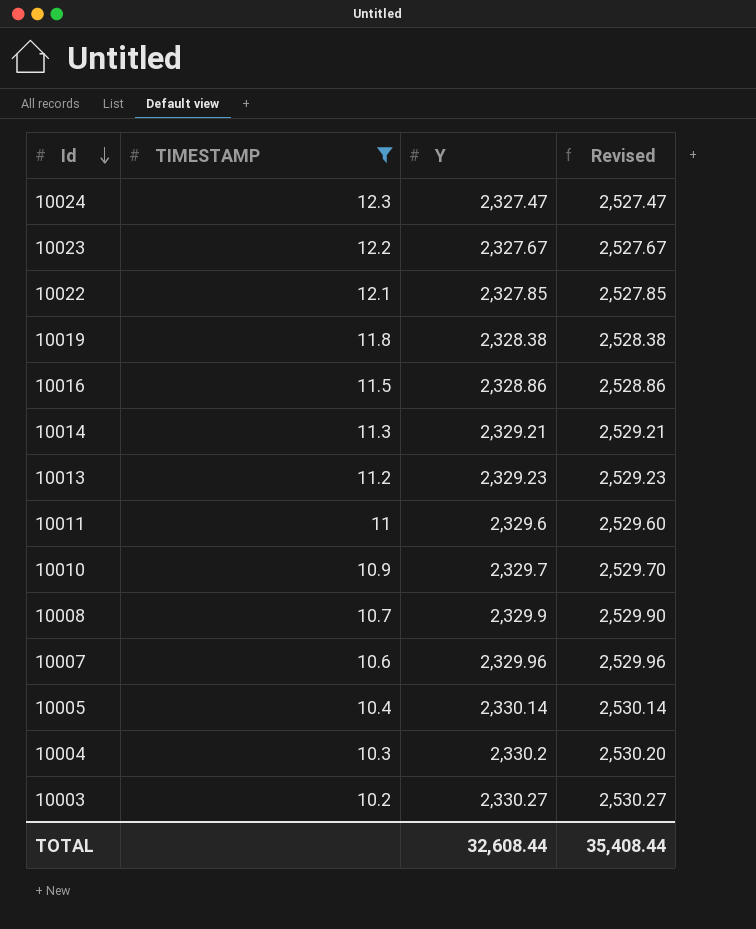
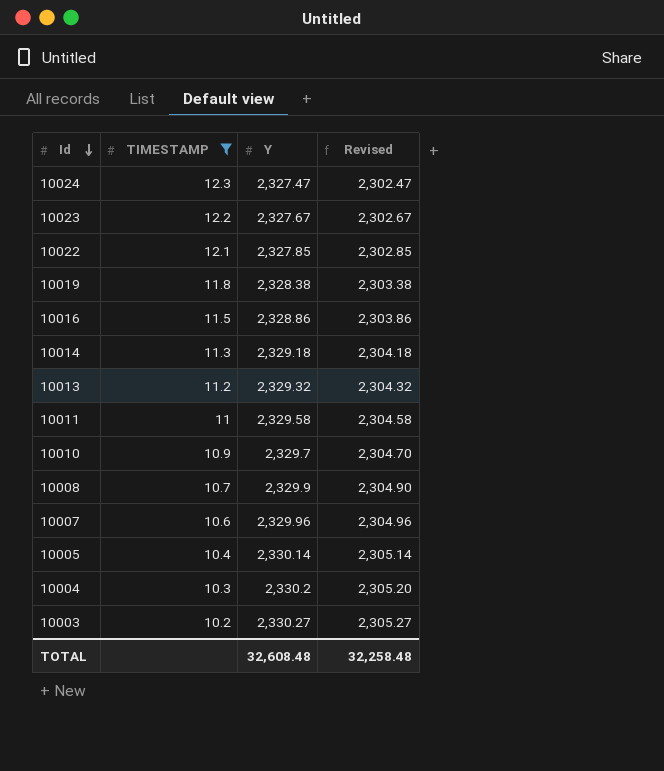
column Revised | formula: [Y] + 200 -> [Y] - 25
10014 | Y: 2,329.21 -> 2,329.18
10013 | Y: 2,329.23 -> 2,329.32
10011 | Y: 2,329.6 -> 2,329.58
TOTAL | Y: 32,608.44 -> 32,608.48
TOTAL | Revised: 35,408.44 -> 32,258.48

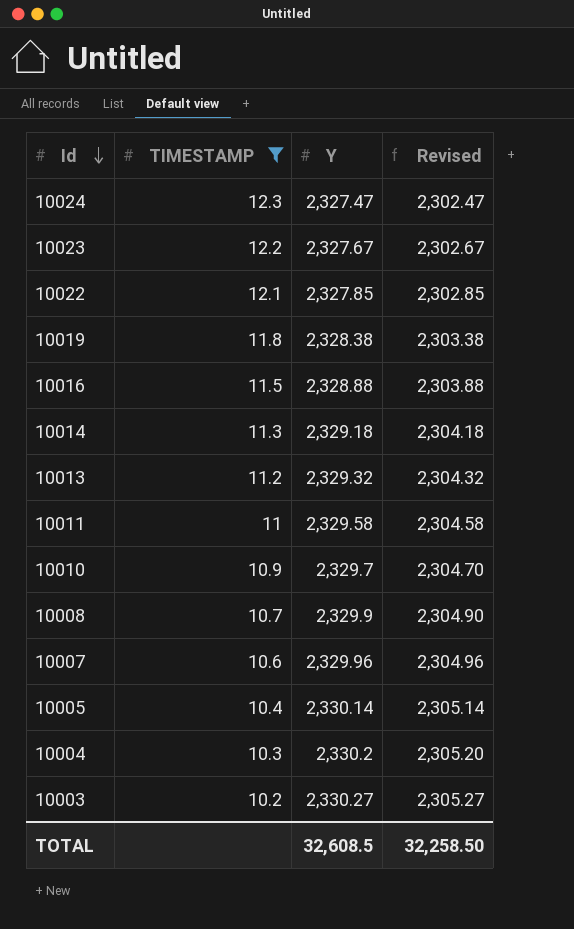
10016 | Y: 2,328.86 -> 2,328.88
10016 | Revised: 2,303.86 -> 2,303.88
TOTAL | Y: 32,608.48 -> 32,608.5
TOTAL | Revised: 32,258.48 -> 32,258.50

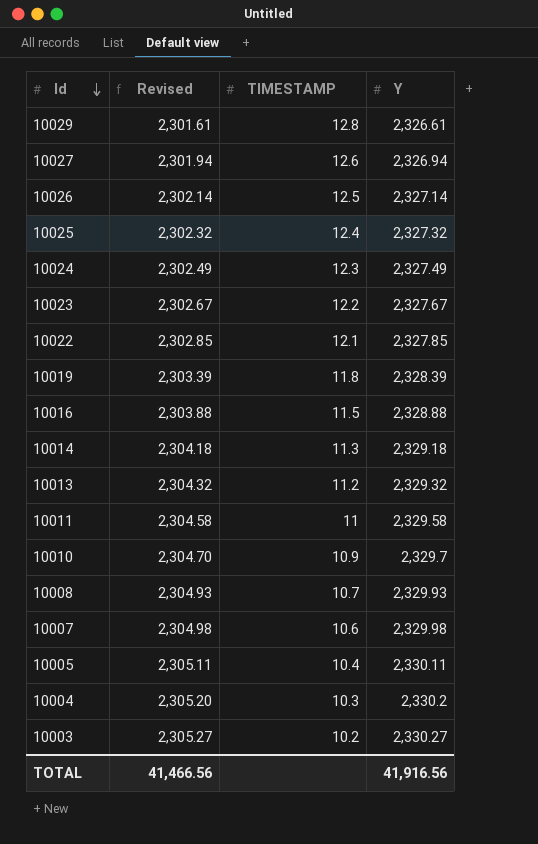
filter: TIMESTAMP <= 12.3 -> none
column Revised | position: 4 -> 2
10024 | Revised: 2,302.47 -> 2,302.49
10024 | Y: 2,327.47 -> 2,327.49
10019 | Revised: 2,303.38 -> 2,303.39
10019 | Y: 2,328.38 -> 2,328.39
10008 | Revised: 2,304.90 -> 2,304.93
10008 | Y: 2,329.9 -> 2,329.93
10007 | Revised: 2,304.96 -> 2,304.98
10007 | Y: 2,329.96 -> 2,329.98
10005 | Revised: 2,305.14 -> 2,305.11
10005 | Y: 2,330.14 -> 2,330.11
TOTAL | Revised: 32,258.50 -> 41,466.56
TOTAL | Y: 32,608.5 -> 41,916.56

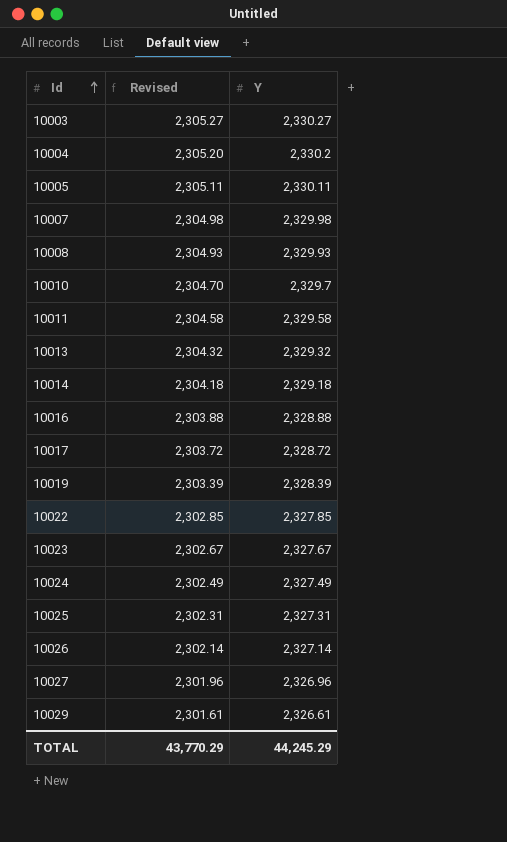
row order: Id descending -> Id ascending
column TIMESTAMP | position: 3 -> none
row 10017: none -> 2,303.72 | 2,328.72
10025 | Revised: 2,302.32 -> 2,302.31
10025 | Y: 2,327.32 -> 2,327.31
10027 | Revised: 2,301.94 -> 2,301.96
10027 | Y: 2,326.94 -> 2,326.96
TOTAL | Revised: 41,466.56 -> 43,770.29
TOTAL | Y: 41,916.56 -> 44,245.29

